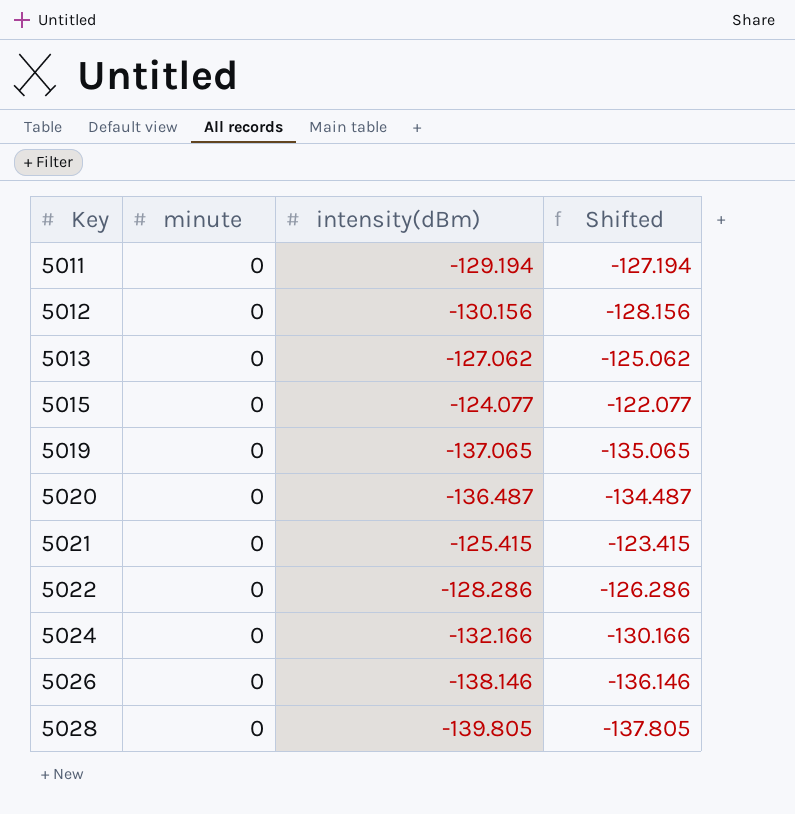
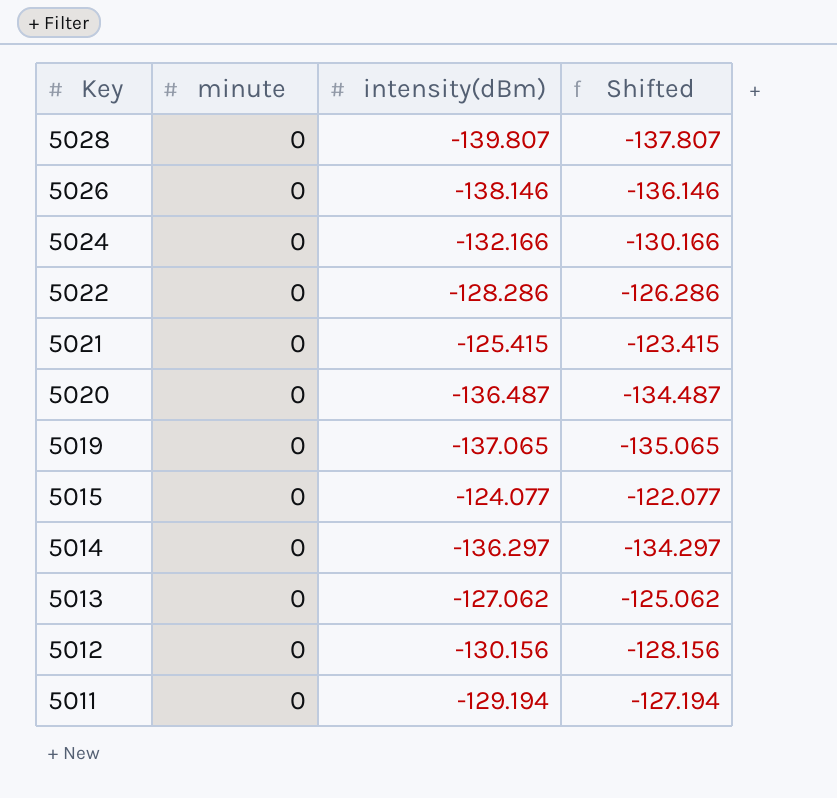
row order: Key ascending -> Key descending
5028 | intensity(dBm): -139.805 -> -139.807
5028 | Shifted: -137.805 -> -137.807
row 5014: none -> 0 | -136.297 | -134.297

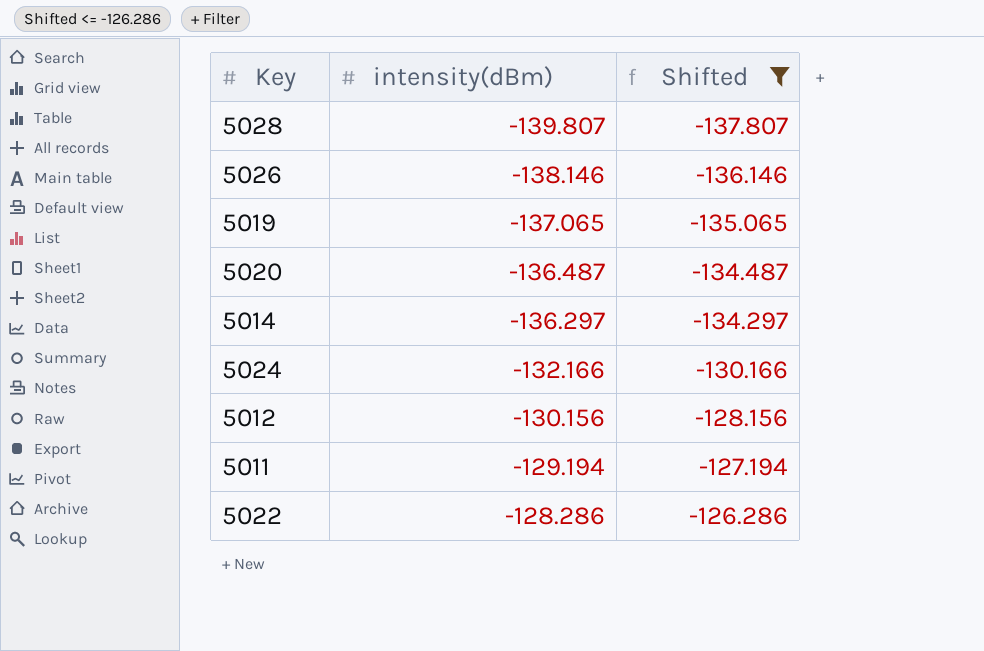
filter: none -> Shifted <= -126.286
row order: Key descending -> intensity(dBm) ascending
column minute | position: 2 -> none

